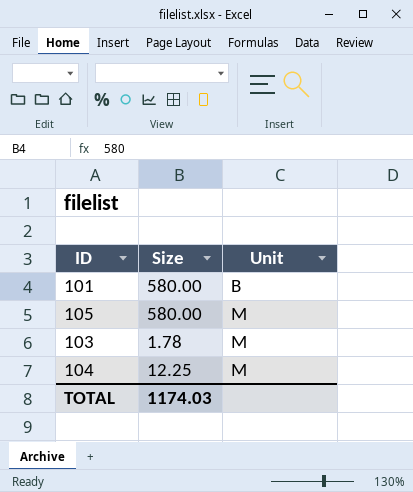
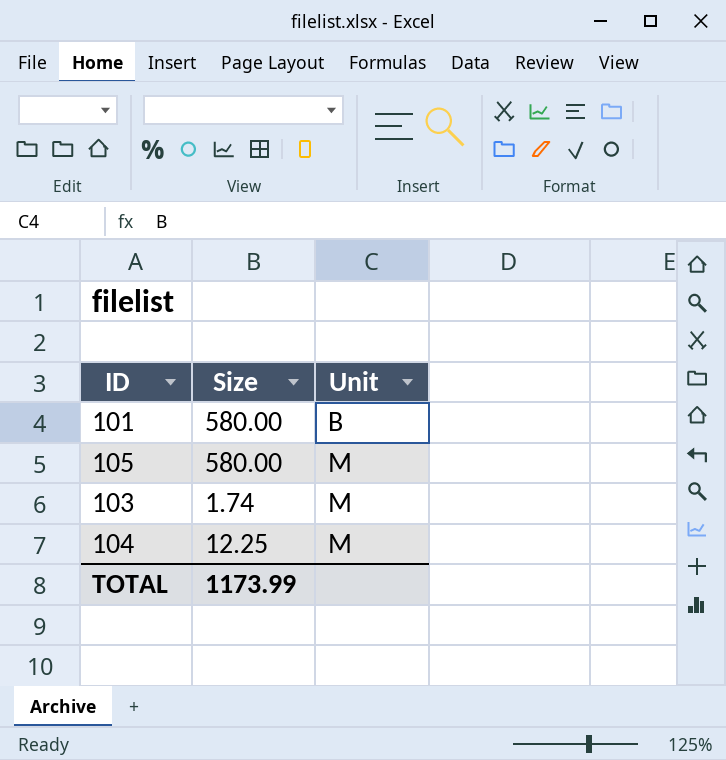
103 | Size: 1.78 -> 1.74
TOTAL | Size: 1174.03 -> 1173.99

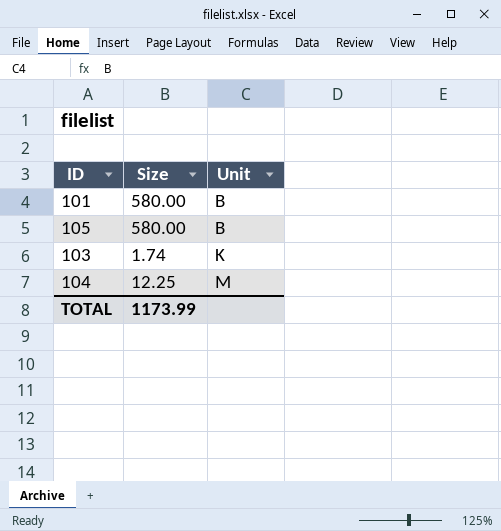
105 | Unit: M -> B
103 | Unit: M -> K

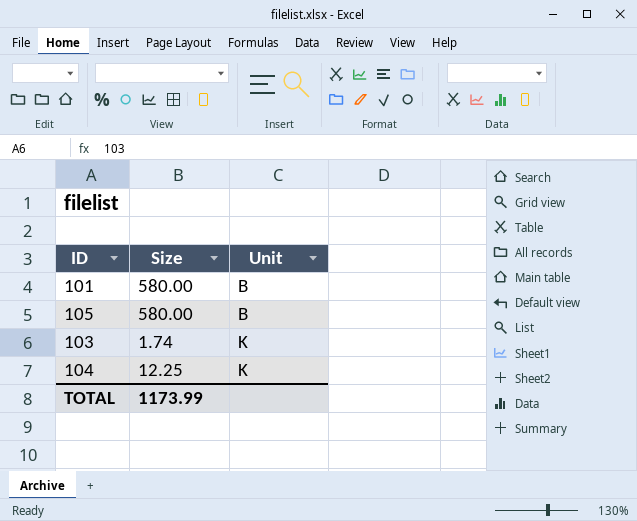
104 | Unit: M -> K

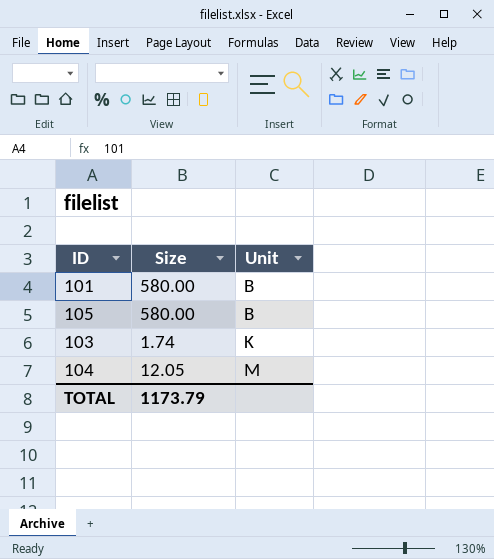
104 | Size: 12.25 -> 12.05
104 | Unit: K -> M
TOTAL | Size: 1173.99 -> 1173.79

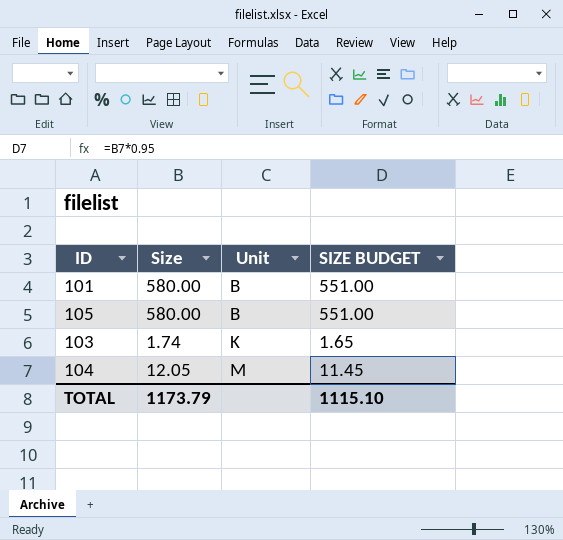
column SIZE BUDGET | formula: none -> [Size] * 0.95

